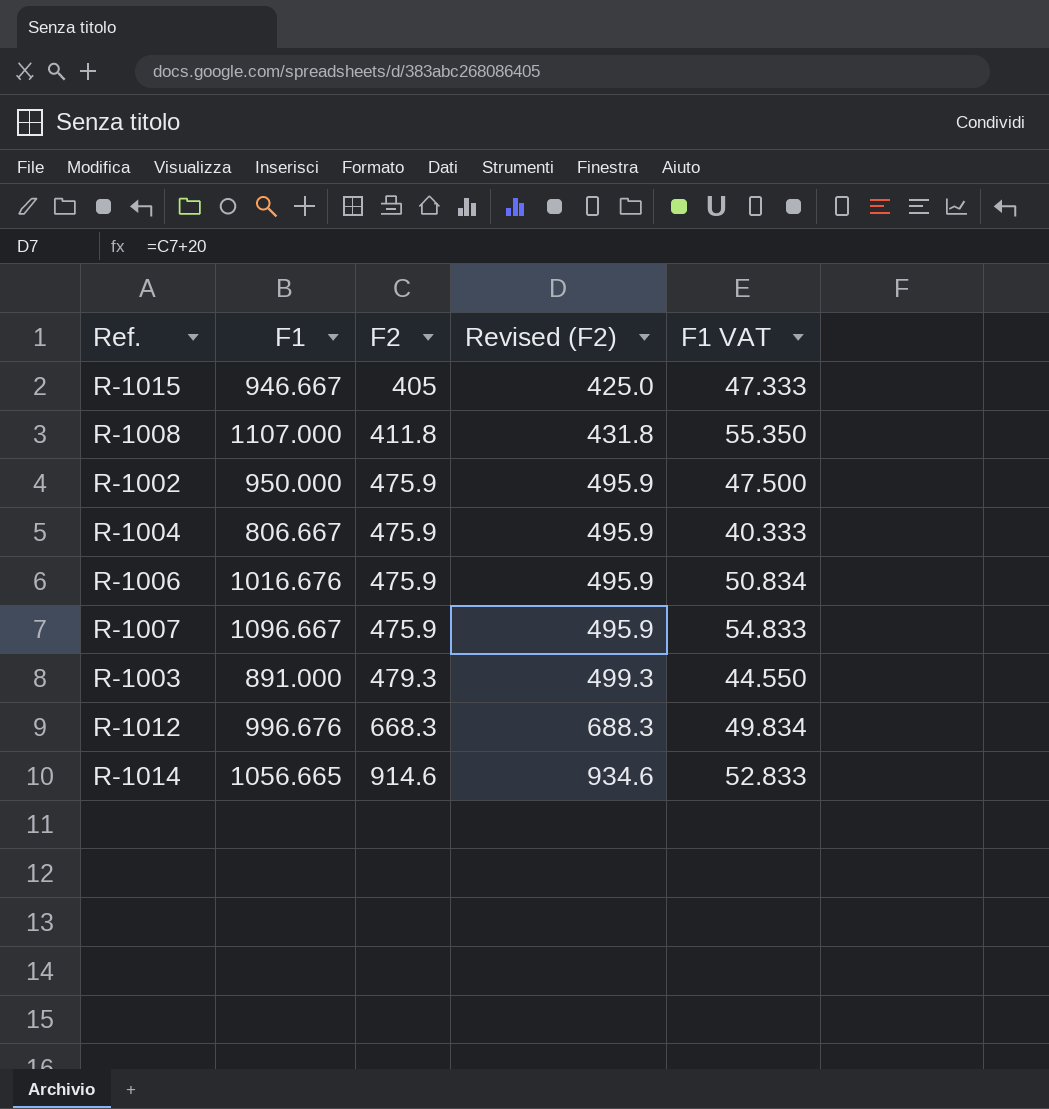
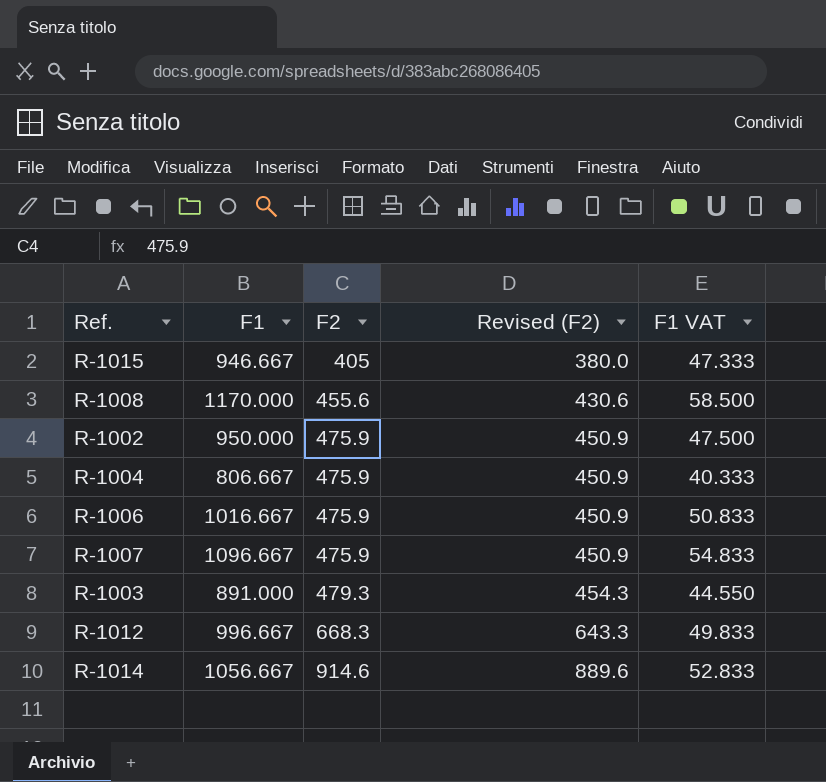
column Revised (F2) | formula: [F2] + 20 -> [F2] - 25
R-1008 | F1: 1107.000 -> 1170.000
R-1008 | F2: 411.8 -> 455.6
R-1008 | F1 VAT: 55.350 -> 58.500
R-1006 | F1: 1016.676 -> 1016.667
R-1006 | F1 VAT: 50.834 -> 50.833
R-1012 | F1: 996.676 -> 996.667
R-1012 | F1 VAT: 49.834 -> 49.833
R-1014 | F1: 1056.665 -> 1056.667

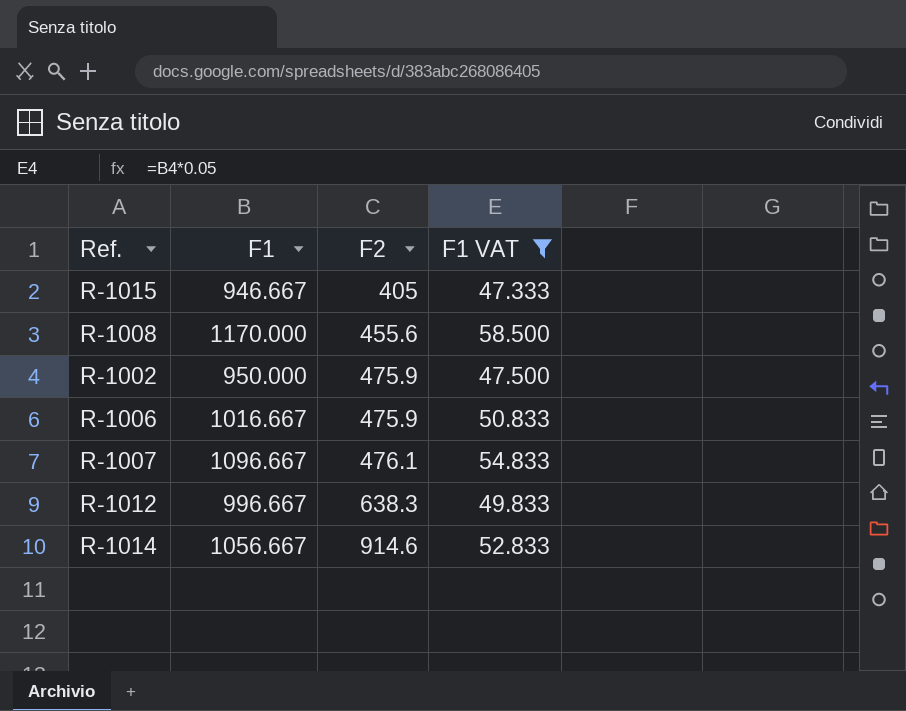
filter: none -> F1 VAT >= 47.333
column Revised (F2) | formula: [F2] - 25 -> none
R-1007 | F2: 475.9 -> 476.1
R-1012 | F2: 668.3 -> 638.3

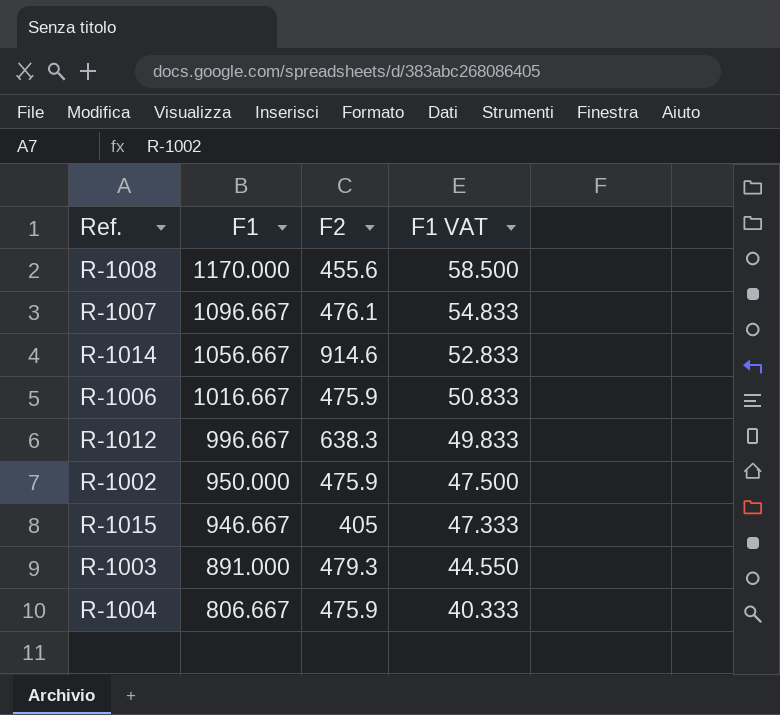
filter: F1 VAT >= 47.333 -> none
row order: F2 ascending -> F1 descending

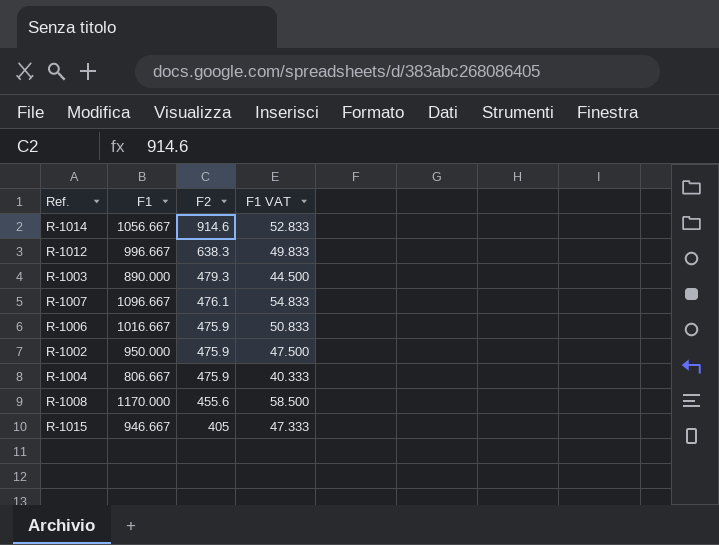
row order: F1 descending -> F2 descending
R-1003 | F1: 891.000 -> 890.000
R-1003 | F1 VAT: 44.550 -> 44.500

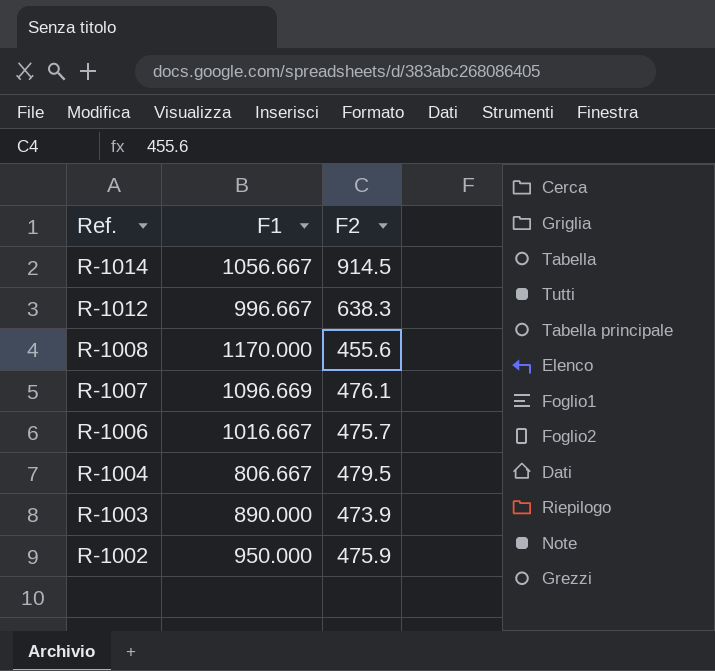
row order: F2 descending -> Ref. descending
column F1 VAT | formula: [F1] * 0.05 -> none
row R-1015: 946.667 | 405 | 47.333 -> none
R-1014 | F2: 914.6 -> 914.5
R-1007 | F1: 1096.667 -> 1096.669
R-1006 | F2: 475.9 -> 475.7
R-1004 | F2: 475.9 -> 479.5
R-1003 | F2: 479.3 -> 473.9

